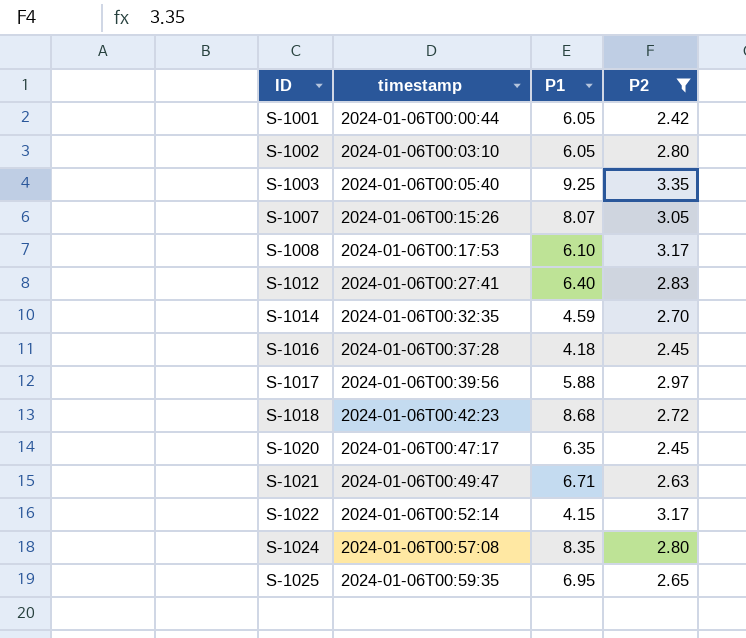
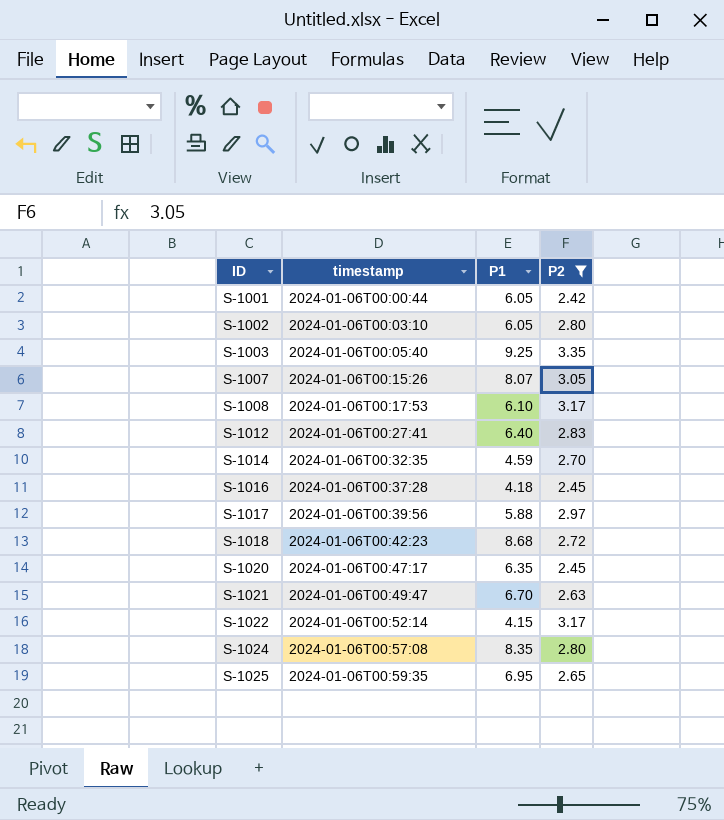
S-1021 | P1: 6.71 -> 6.70

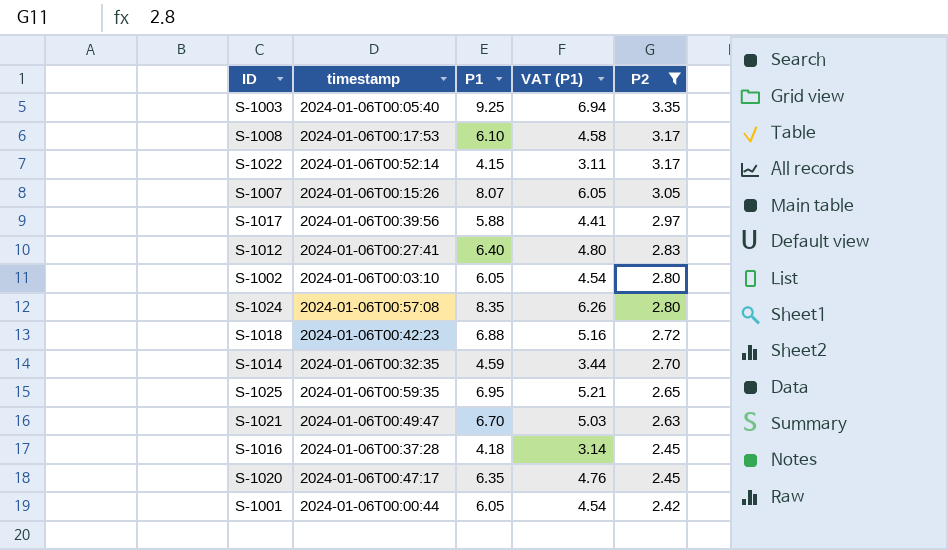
row order: ID ascending -> P2 descending
column VAT (P1) | formula: none -> [P1] * 0.75
S-1018 | P1: 8.68 -> 6.88

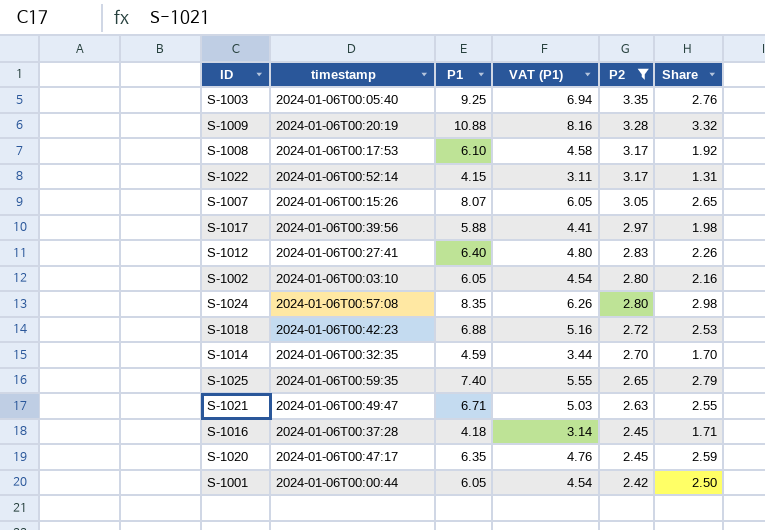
column Share | formula: none -> [P1] / [P2]
row S-1009: none -> 2024-01-06T00:20:19 | 10.88 | 8.16 | 3.28 | 3.32
S-1025 | P1: 6.95 -> 7.40
S-1025 | VAT (P1): 5.21 -> 5.55
S-1021 | P1: 6.70 -> 6.71

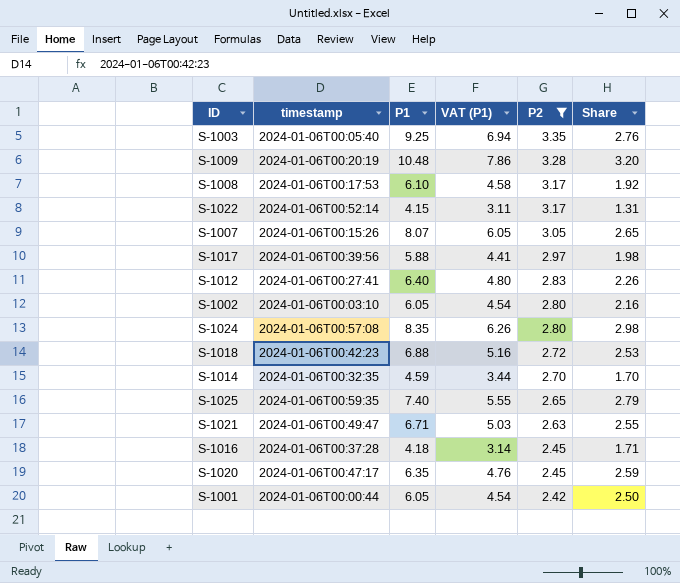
S-1009 | P1: 10.88 -> 10.48
S-1009 | VAT (P1): 8.16 -> 7.86
S-1009 | Share: 3.32 -> 3.20

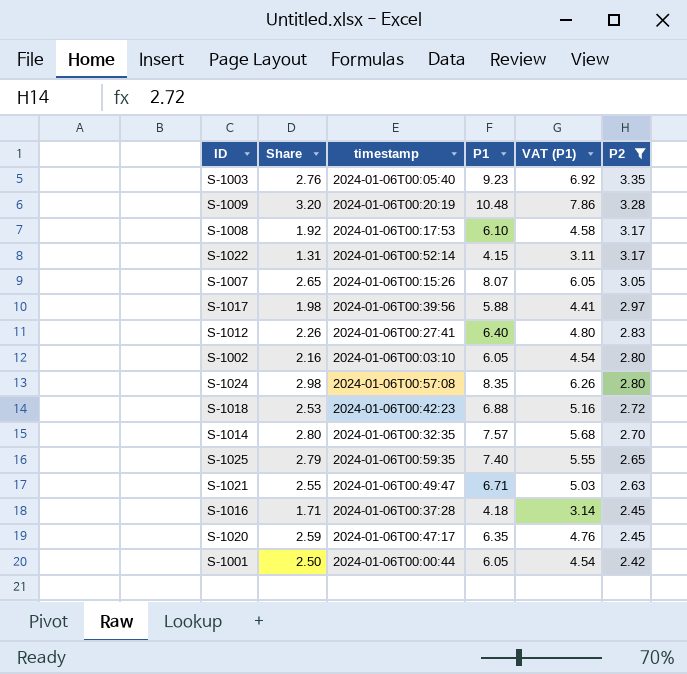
column Share | position: 6 -> 2
S-1003 | P1: 9.25 -> 9.23
S-1003 | VAT (P1): 6.94 -> 6.92
S-1014 | Share: 1.70 -> 2.80
S-1014 | P1: 4.59 -> 7.57
S-1014 | VAT (P1): 3.44 -> 5.68

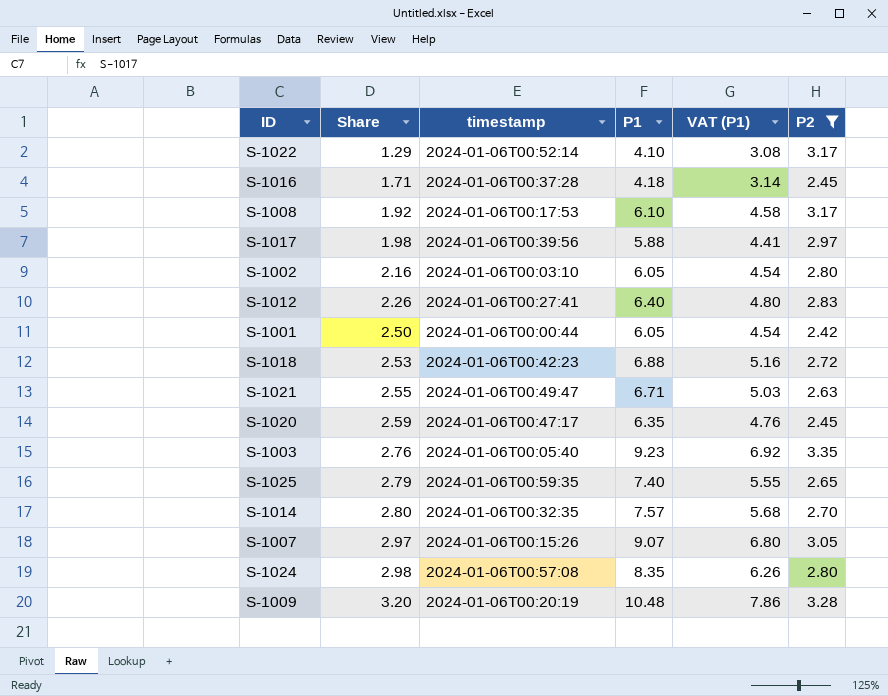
row order: P2 descending -> Share ascending
S-1022 | Share: 1.31 -> 1.29
S-1022 | P1: 4.15 -> 4.10
S-1022 | VAT (P1): 3.11 -> 3.08
S-1007 | Share: 2.65 -> 2.97
S-1007 | P1: 8.07 -> 9.07
S-1007 | VAT (P1): 6.05 -> 6.80

